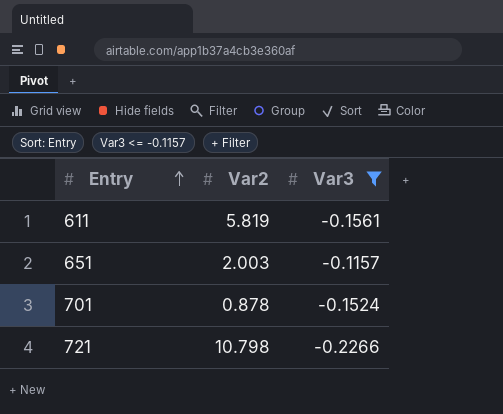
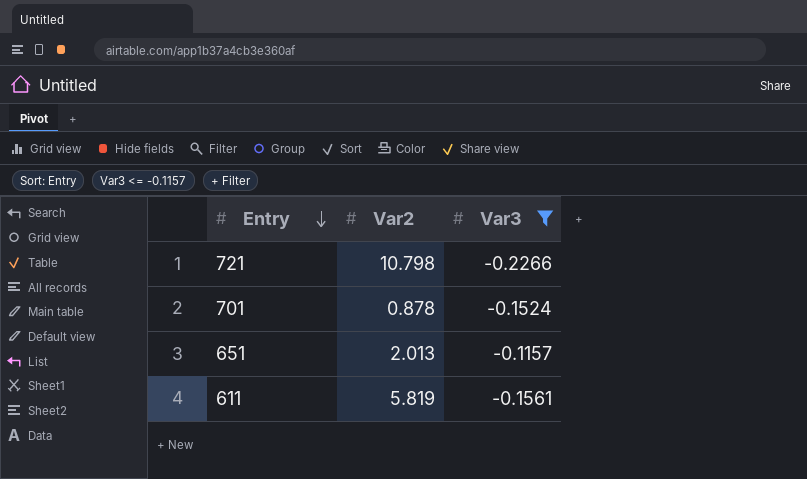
row order: Entry ascending -> Entry descending
651 | Var2: 2.003 -> 2.013

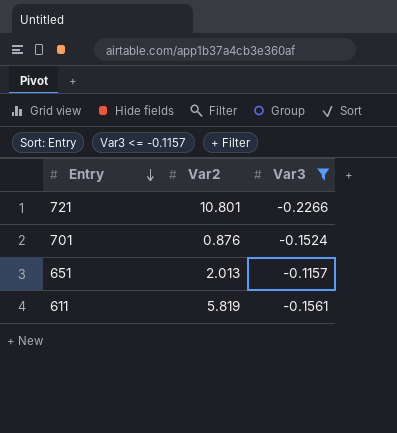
721 | Var2: 10.798 -> 10.801
701 | Var2: 0.878 -> 0.876

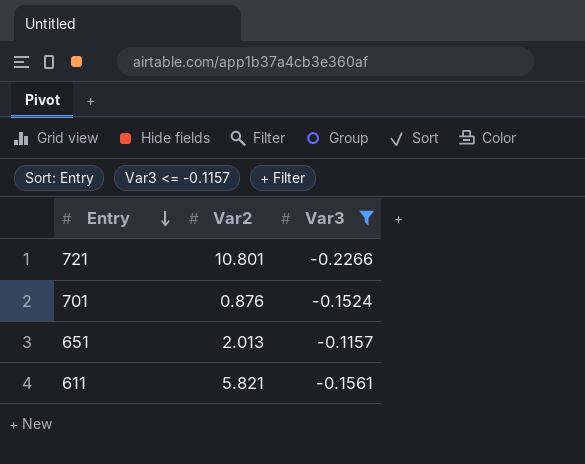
611 | Var2: 5.819 -> 5.821

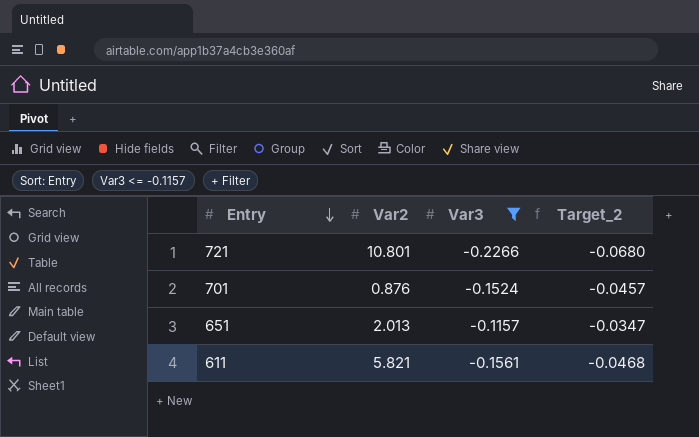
column Target_2 | formula: none -> [Var3] * 0.3

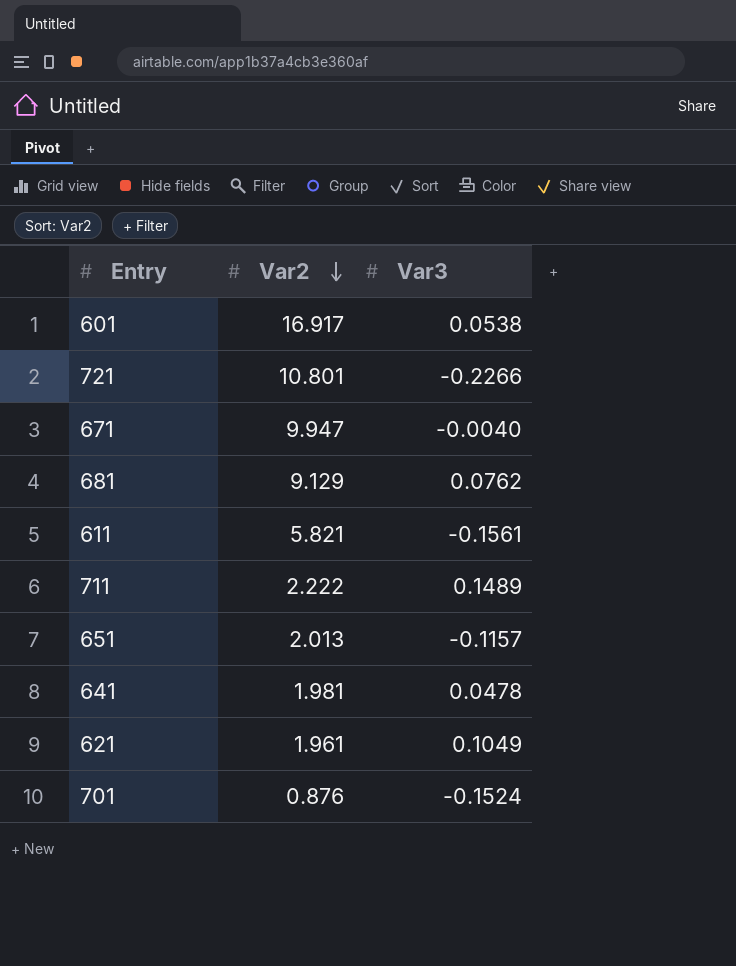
filter: Var3 <= -0.1157 -> none
row order: Entry descending -> Var2 descending
column Target_2 | formula: [Var3] * 0.3 -> none

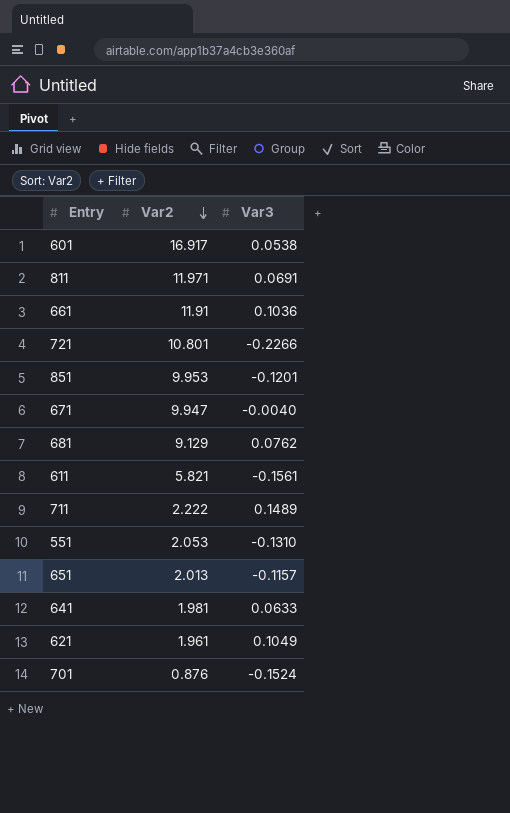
row 811: none -> 11.971 | 0.0691
row 661: none -> 11.91 | 0.1036
row 851: none -> 9.953 | -0.1201
row 551: none -> 2.053 | -0.1310
641 | Var3: 0.0478 -> 0.0633

